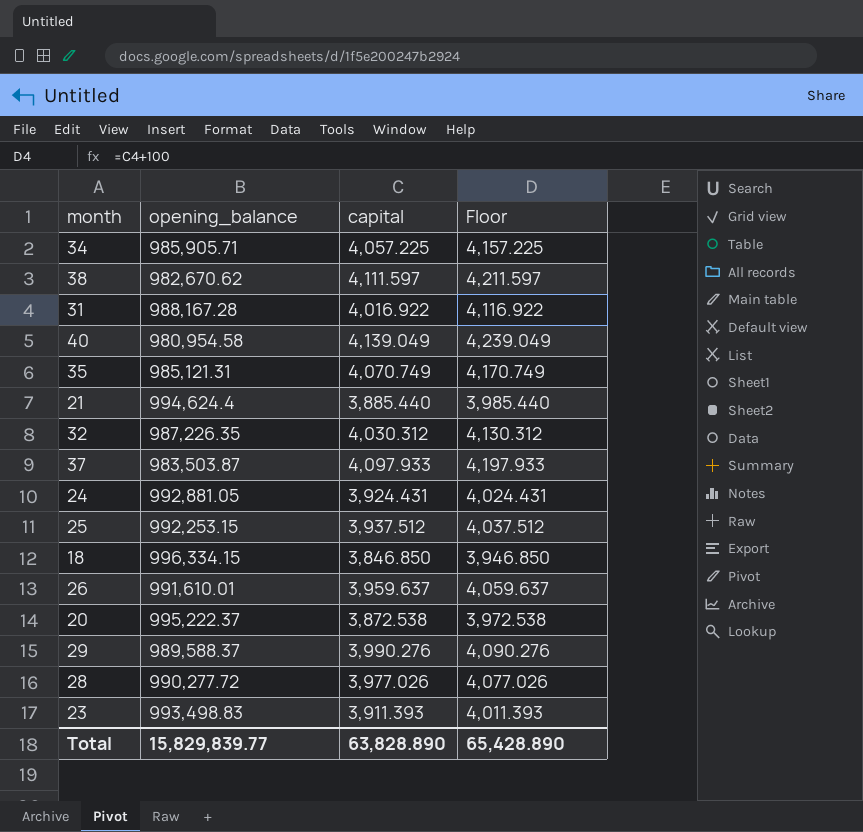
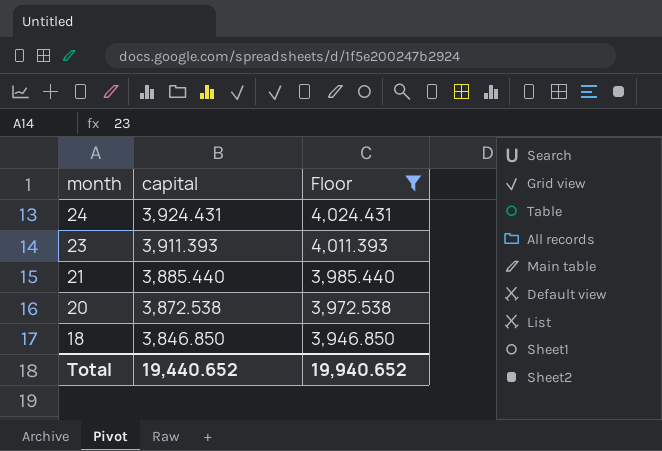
filter: none -> Floor <= 4,024.431
row order: none -> month descending
column opening_balance | position: 2 -> none
Total | capital: 63,828.890 -> 19,440.652
Total | Floor: 65,428.890 -> 19,940.652

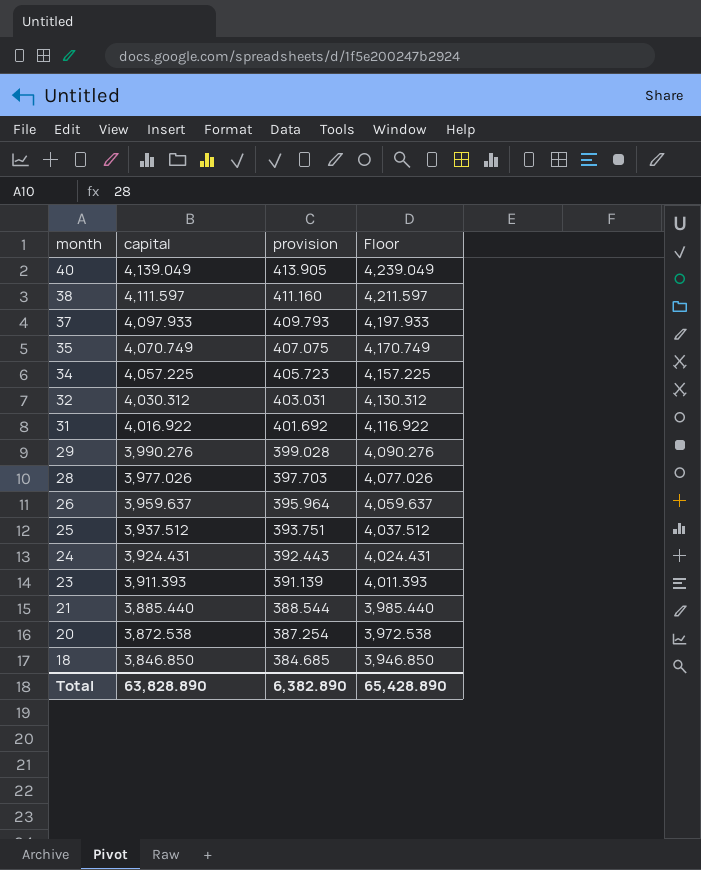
filter: Floor <= 4,024.431 -> none
column provision | formula: none -> [capital] * 0.1
Total | capital: 19,440.652 -> 63,828.890
Total | Floor: 19,940.652 -> 65,428.890

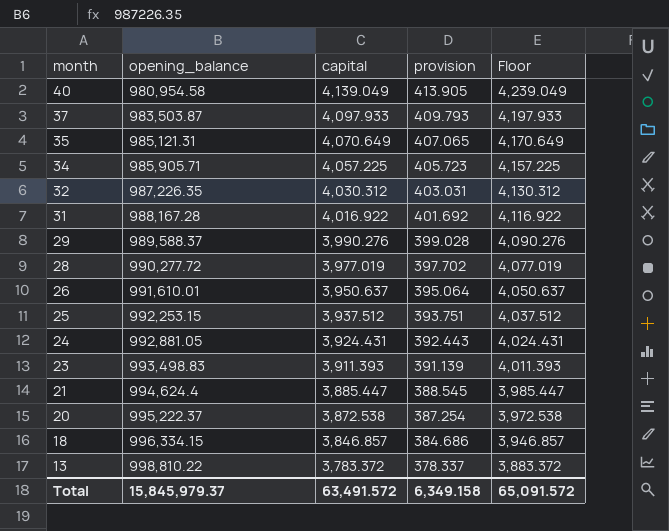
column opening_balance | position: none -> 2
row 38: 4,111.597 | 411.160 | 4,211.597 -> none
35 | capital: 4,070.749 -> 4,070.649
35 | provision: 407.075 -> 407.065
35 | Floor: 4,170.749 -> 4,170.649
28 | capital: 3,977.026 -> 3,977.019
28 | provision: 397.703 -> 397.702
28 | Floor: 4,077.026 -> 4,077.019
26 | capital: 3,959.637 -> 3,950.637
26 | provision: 395.964 -> 395.064
26 | Floor: 4,059.637 -> 4,050.637
21 | capital: 3,885.440 -> 3,885.447
21 | provision: 388.544 -> 388.545
21 | Floor: 3,985.440 -> 3,985.447
18 | capital: 3,846.850 -> 3,846.857
18 | provision: 384.685 -> 384.686
18 | Floor: 3,946.850 -> 3,946.857
row 13: none -> 998,810.22 | 3,783.372 | 378.337 | 3,883.372
Total | capital: 63,828.890 -> 63,491.572
Total | provision: 6,382.890 -> 6,349.158
Total | Floor: 65,428.890 -> 65,091.572

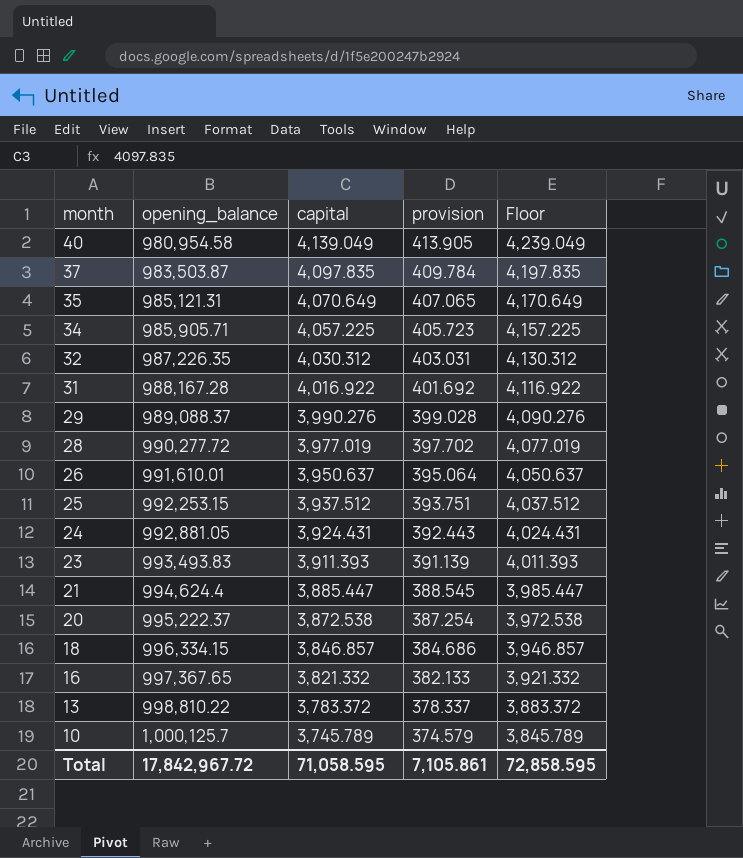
37 | capital: 4,097.933 -> 4,097.835
37 | provision: 409.793 -> 409.784
37 | Floor: 4,197.933 -> 4,197.835
29 | opening_balance: 989,588.37 -> 989,088.37
23 | opening_balance: 993,498.83 -> 993,493.83
row 16: none -> 997,367.65 | 3,821.332 | 382.133 | 3,921.332
row 10: none -> 1,000,125.7 | 3,745.789 | 374.579 | 3,845.789
Total | opening_balance: 15,845,979.37 -> 17,842,967.72
Total | capital: 63,491.572 -> 71,058.595
Total | provision: 6,349.158 -> 7,105.861
Total | Floor: 65,091.572 -> 72,858.595

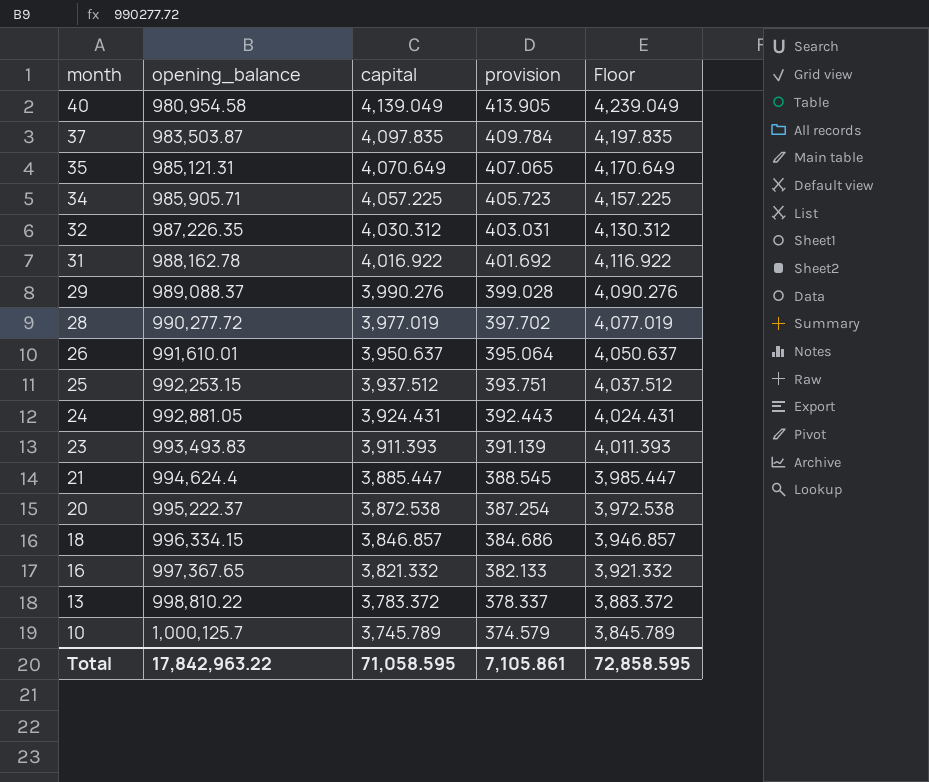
31 | opening_balance: 988,167.28 -> 988,162.78
Total | opening_balance: 17,842,967.72 -> 17,842,963.22

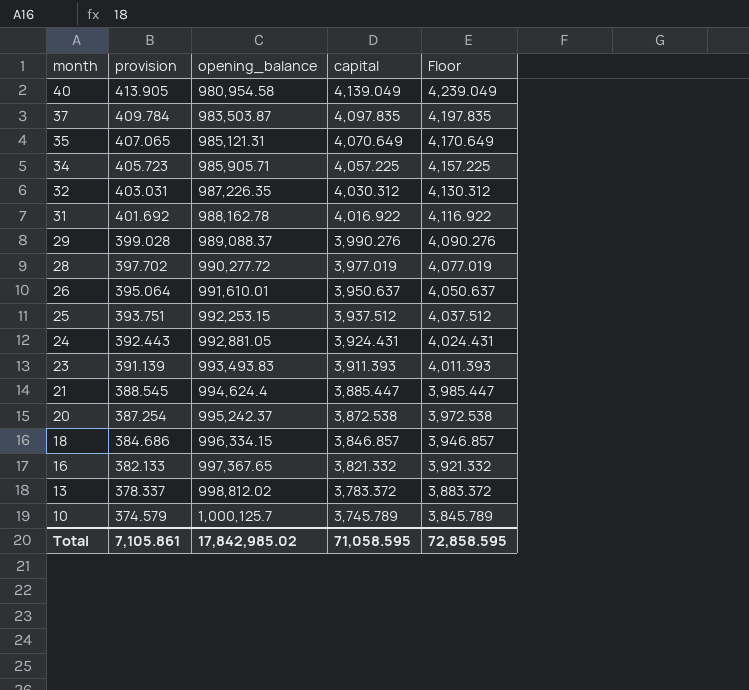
column provision | position: 4 -> 2
20 | opening_balance: 995,222.37 -> 995,242.37
13 | opening_balance: 998,810.22 -> 998,812.02
Total | opening_balance: 17,842,963.22 -> 17,842,985.02

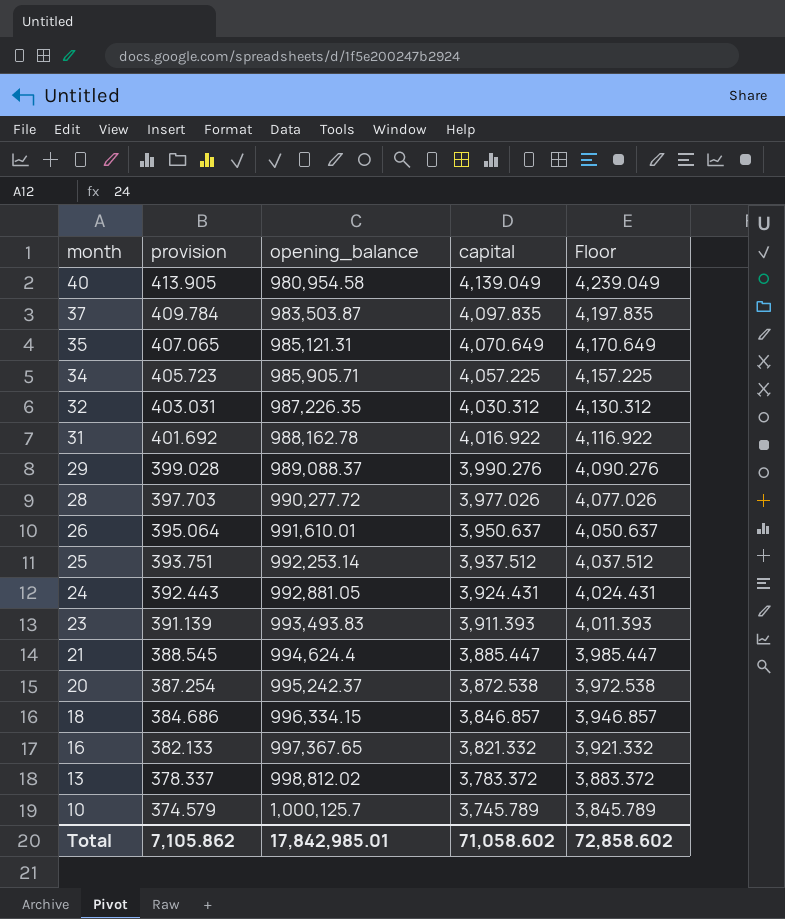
28 | provision: 397.702 -> 397.703
28 | capital: 3,977.019 -> 3,977.026
28 | Floor: 4,077.019 -> 4,077.026
25 | opening_balance: 992,253.15 -> 992,253.14
Total | provision: 7,105.861 -> 7,105.862
Total | opening_balance: 17,842,985.02 -> 17,842,985.01
Total | capital: 71,058.595 -> 71,058.602
Total | Floor: 72,858.595 -> 72,858.602

